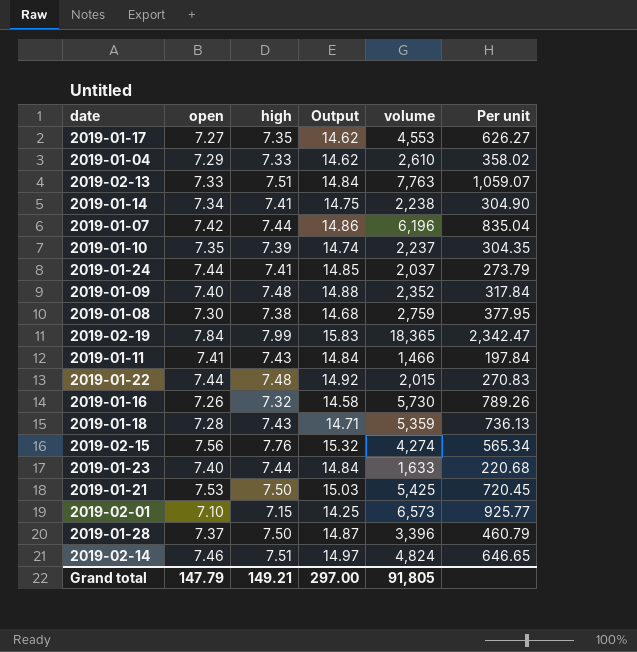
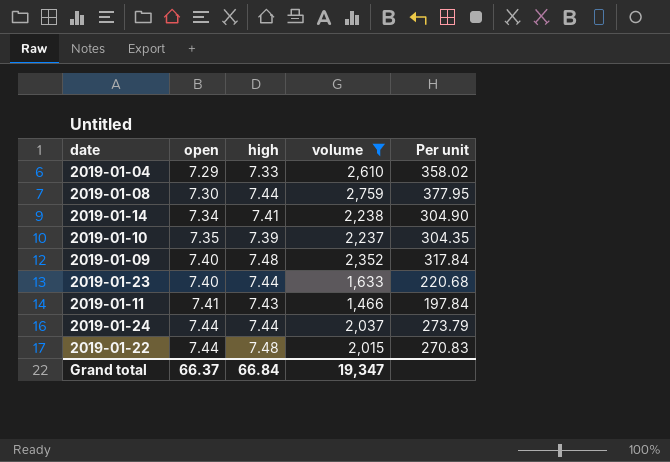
filter: none -> volume <= 2,759
row order: none -> open ascending
column Output | formula: [open] + [high] -> none
2019-01-08 | high: 7.38 -> 7.44
2019-01-24 | high: 7.41 -> 7.44
Grand total | open: 147.79 -> 66.37
Grand total | high: 149.21 -> 66.84
Grand total | volume: 91,805 -> 19,347

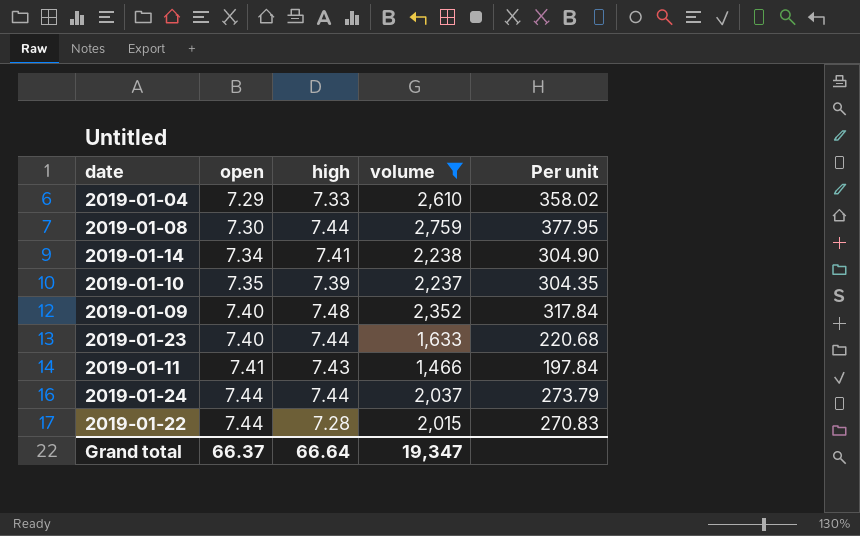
2019-01-22 | high: 7.48 -> 7.28
Grand total | high: 66.84 -> 66.64

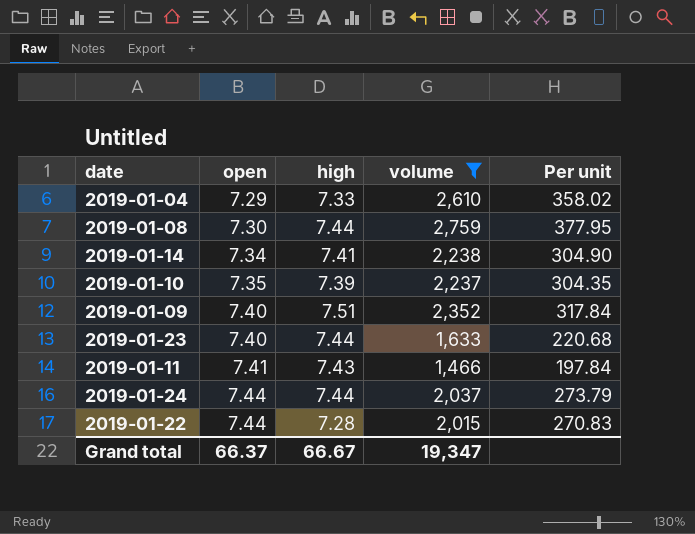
2019-01-09 | high: 7.48 -> 7.51
Grand total | high: 66.64 -> 66.67

